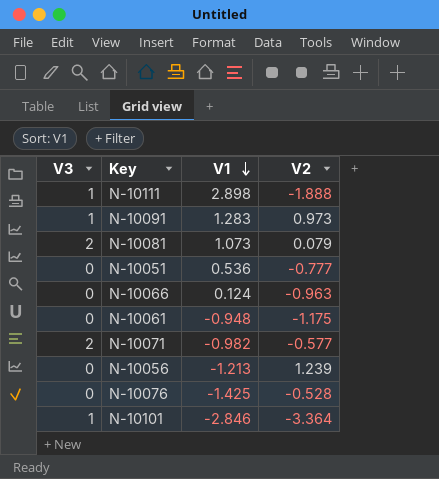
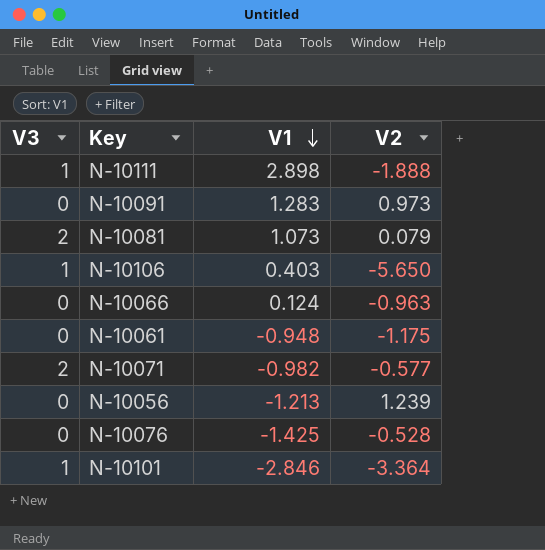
row N-10051: 0 | 0.536 | -0.777 -> none
N-10091 | V3: 1 -> 0
row N-10106: none -> 1 | 0.403 | -5.650

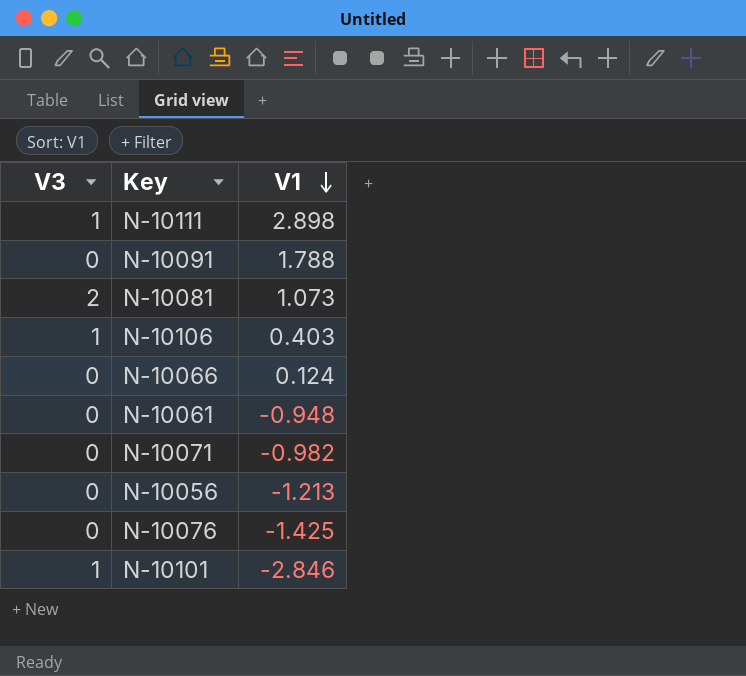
column V2 | position: 4 -> none
N-10091 | V1: 1.283 -> 1.788
N-10071 | V3: 2 -> 0

